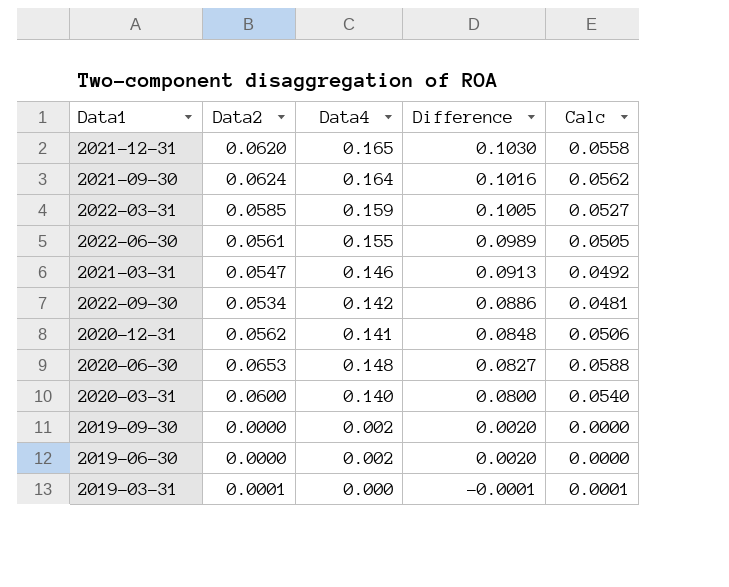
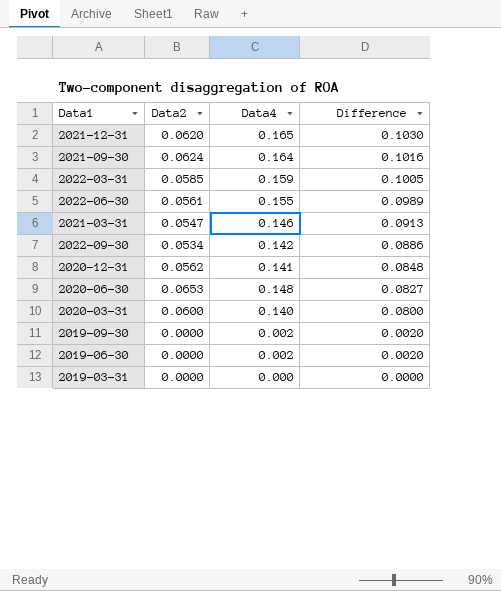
column Calc | formula: [Data2] * 0.9 -> none
2019-03-31 | Data2: 0.0001 -> 0.0000
2019-03-31 | Difference: -0.0001 -> 0.0000

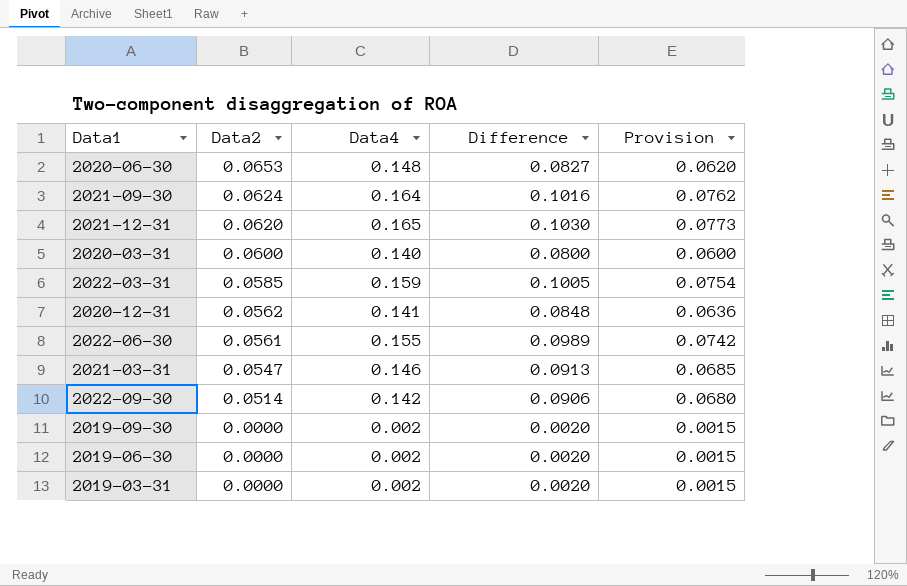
row order: Difference descending -> Data2 descending
column Provision | formula: none -> [Difference] * 0.75
2022-09-30 | Data2: 0.0534 -> 0.0514
2022-09-30 | Difference: 0.0886 -> 0.0906
2019-03-31 | Data4: 0.000 -> 0.002
2019-03-31 | Difference: 0.0000 -> 0.0020

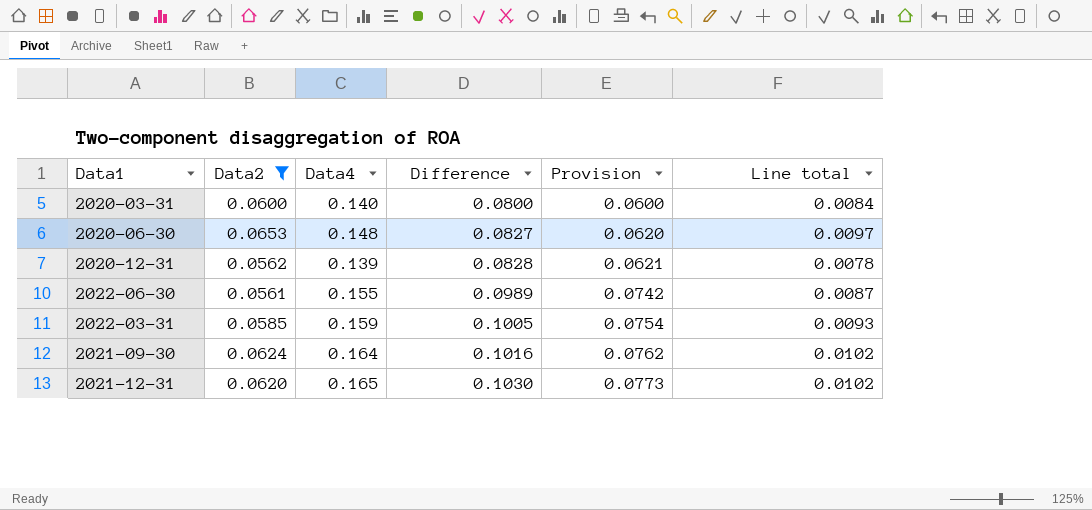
filter: none -> Data2 >= 0.0561
row order: Data2 descending -> Difference ascending
column Line total | formula: none -> [Data2] * [Data4]
2020-12-31 | Data4: 0.141 -> 0.139
2020-12-31 | Difference: 0.0848 -> 0.0828
2020-12-31 | Provision: 0.0636 -> 0.0621

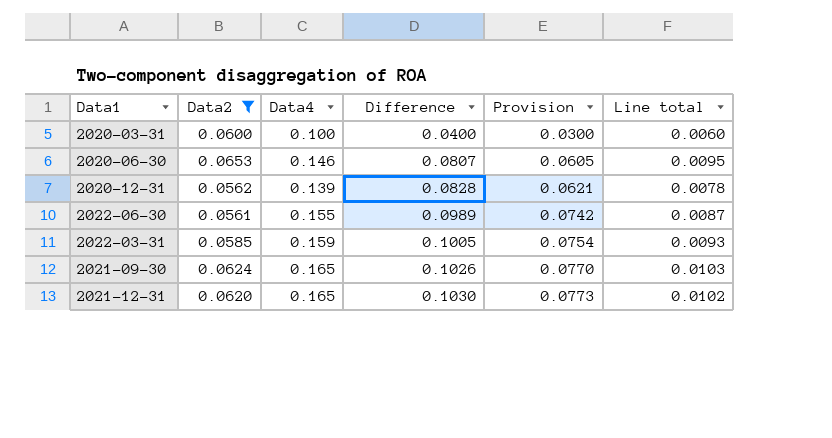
2020-03-31 | Data4: 0.140 -> 0.100
2020-03-31 | Difference: 0.0800 -> 0.0400
2020-03-31 | Provision: 0.0600 -> 0.0300
2020-03-31 | Line total: 0.0084 -> 0.0060
2020-06-30 | Data4: 0.148 -> 0.146
2020-06-30 | Difference: 0.0827 -> 0.0807
2020-06-30 | Provision: 0.0620 -> 0.0605
2020-06-30 | Line total: 0.0097 -> 0.0095
2021-09-30 | Data4: 0.164 -> 0.165
2021-09-30 | Difference: 0.1016 -> 0.1026
2021-09-30 | Provision: 0.0762 -> 0.0770
2021-09-30 | Line total: 0.0102 -> 0.0103

